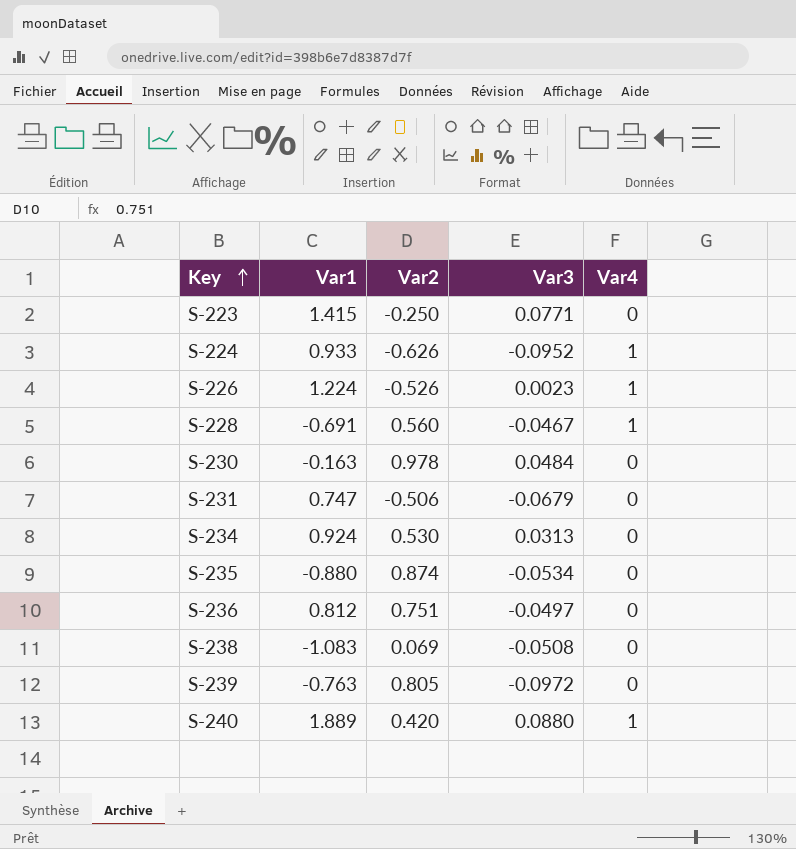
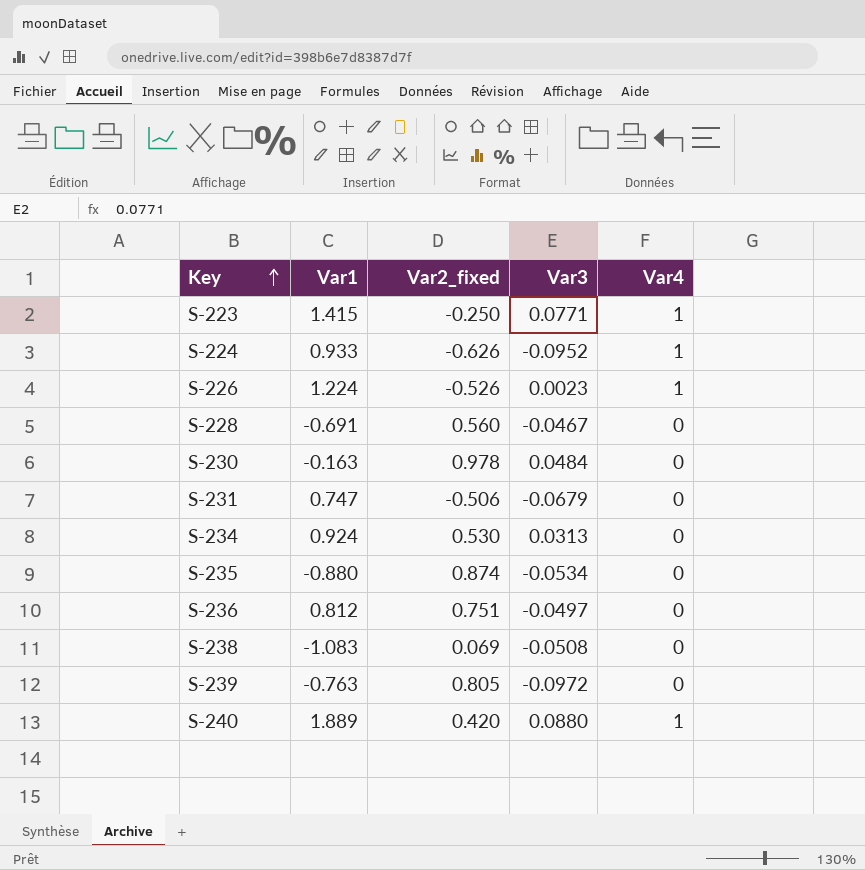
column name: Var2 -> Var2_fixed
S-223 | Var4: 0 -> 1
S-228 | Var4: 1 -> 0

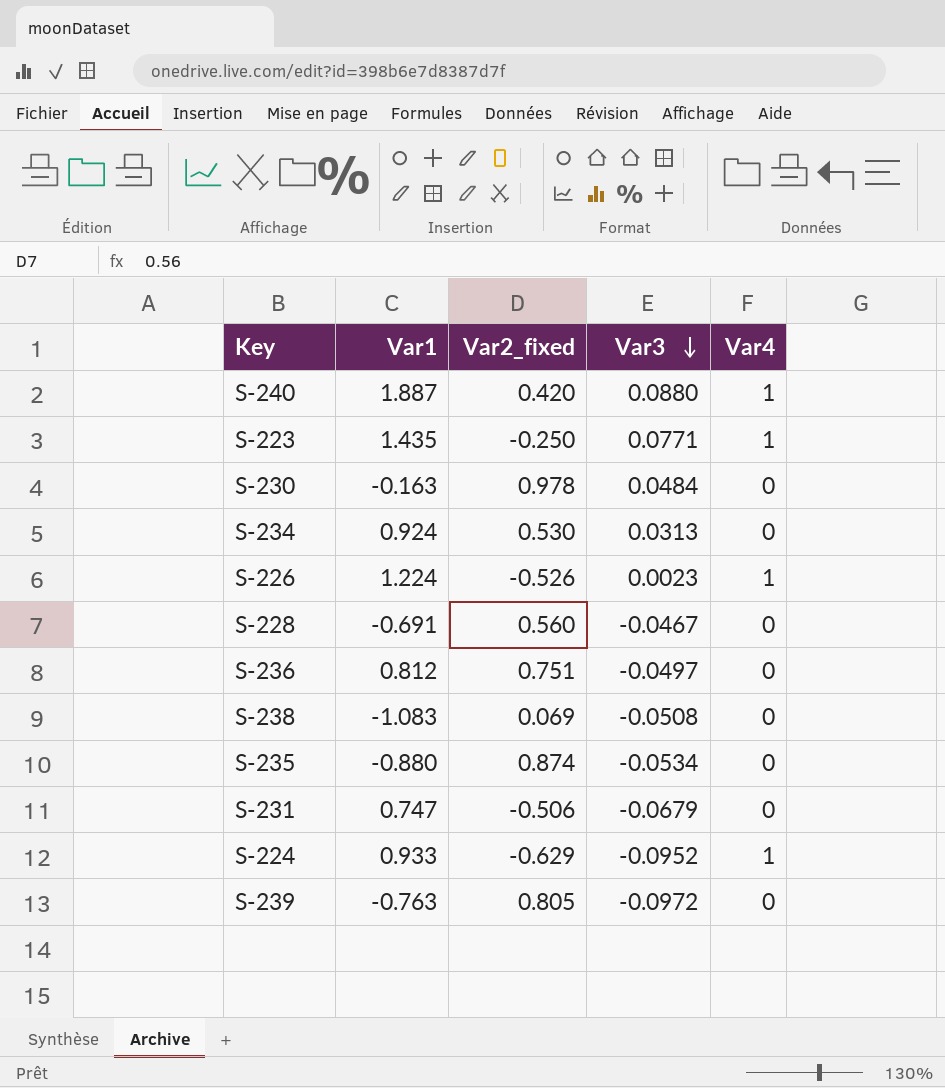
row order: Key ascending -> Var3 descending
S-240 | Var1: 1.889 -> 1.887
S-223 | Var1: 1.415 -> 1.435
S-224 | Var2_fixed: -0.626 -> -0.629

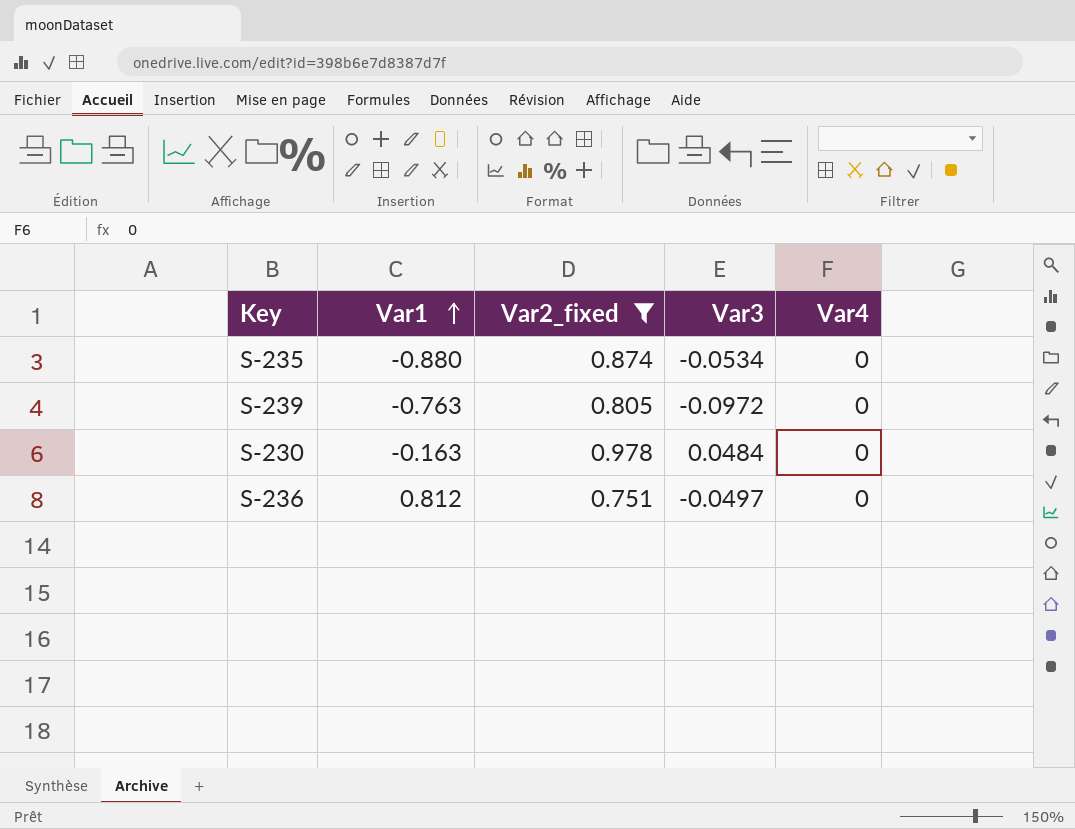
filter: none -> Var2_fixed >= 0.751
row order: Var3 descending -> Var1 ascending

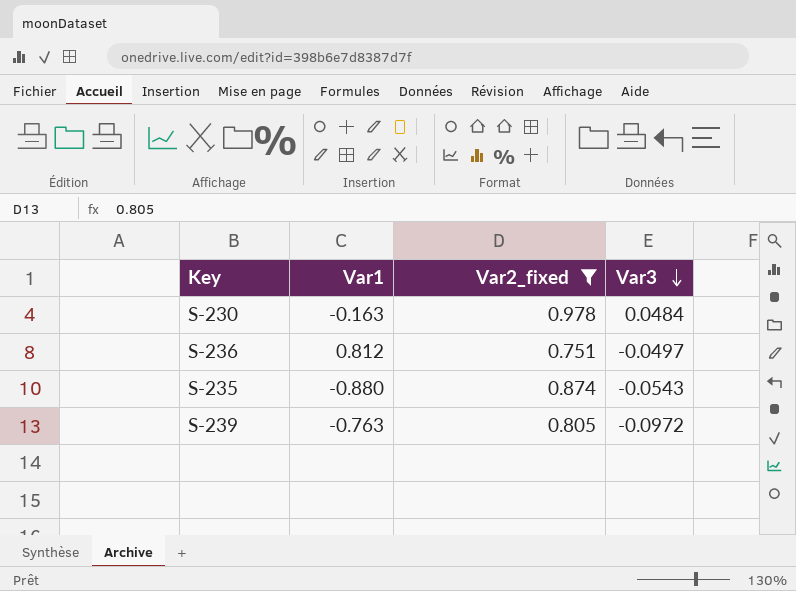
row order: Var1 ascending -> Var3 descending
column Var4 | position: 5 -> none
S-235 | Var3: -0.0534 -> -0.0543

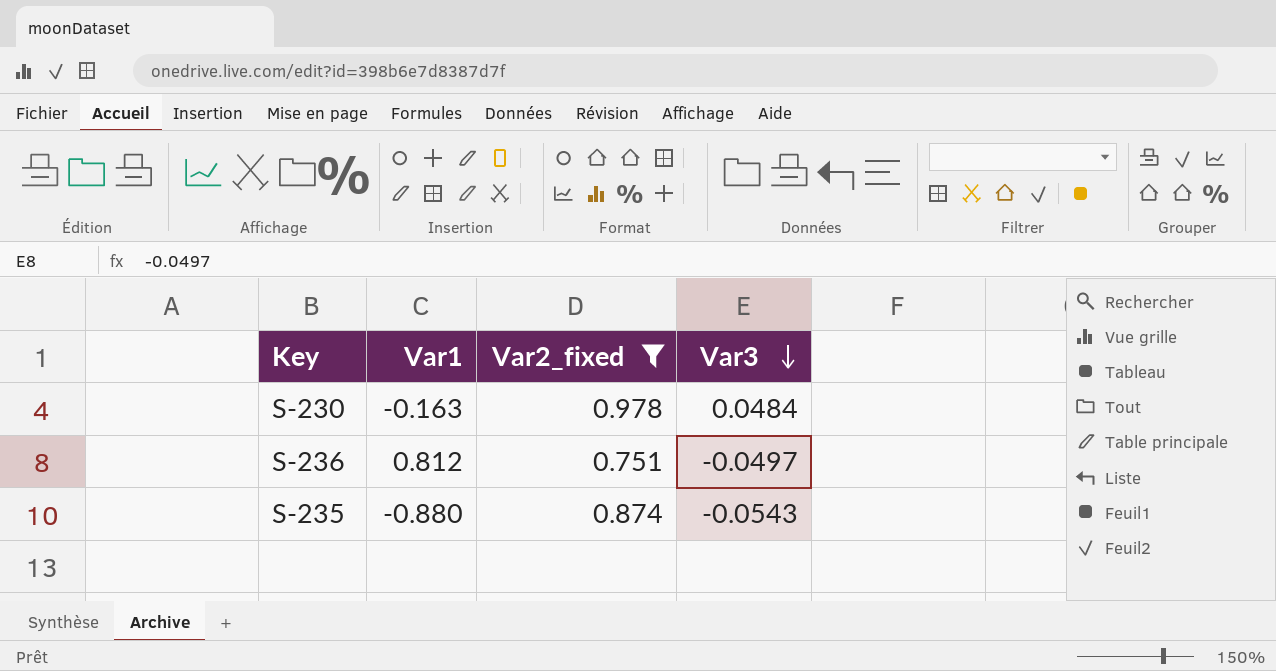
row S-239: -0.763 | 0.805 | -0.0972 -> none

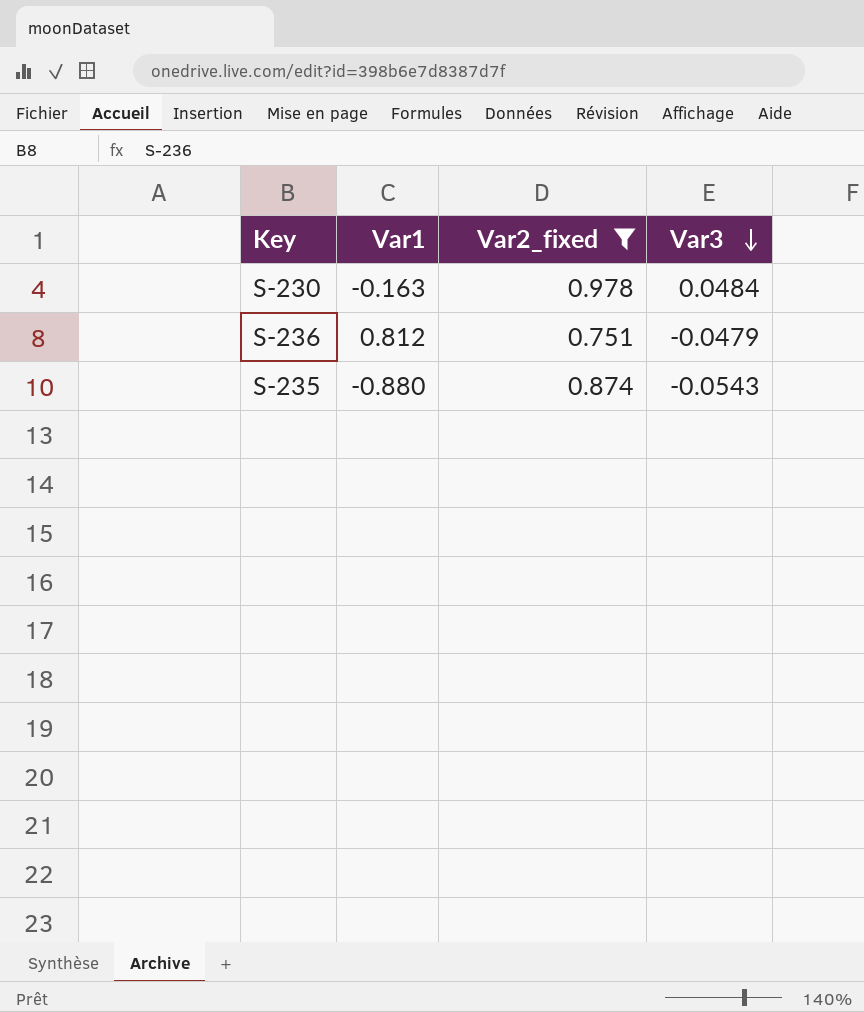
S-236 | Var3: -0.0497 -> -0.0479

